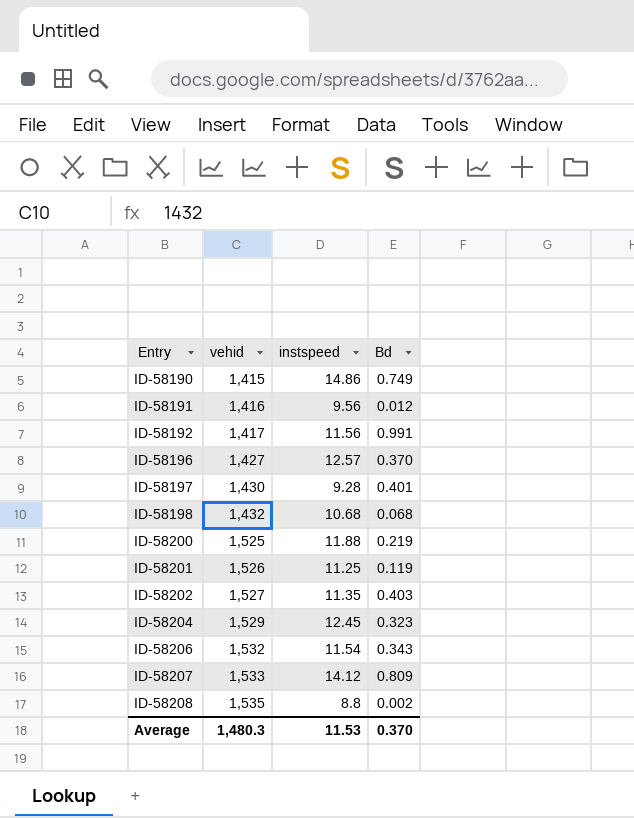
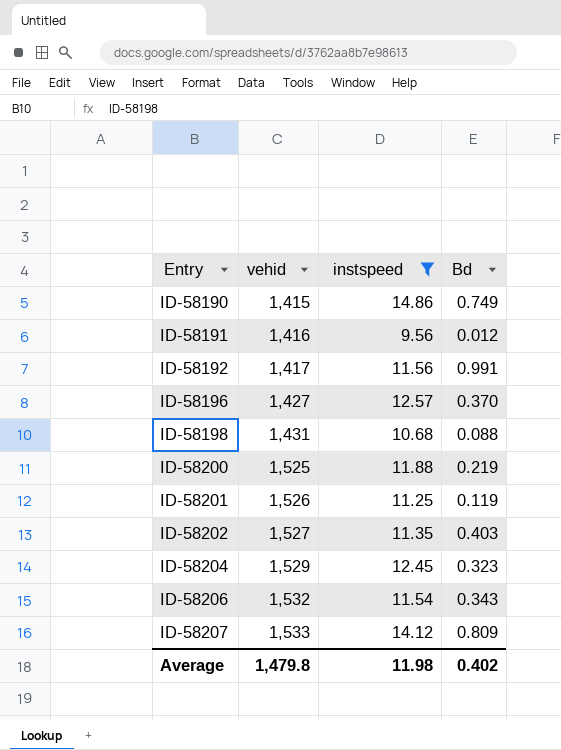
filter: none -> instspeed >= 9.56
ID-58198 | vehid: 1,432 -> 1,431
ID-58198 | Bd: 0.068 -> 0.088
Average | vehid: 1,480.3 -> 1,479.8
Average | instspeed: 11.53 -> 11.98
Average | Bd: 0.370 -> 0.402

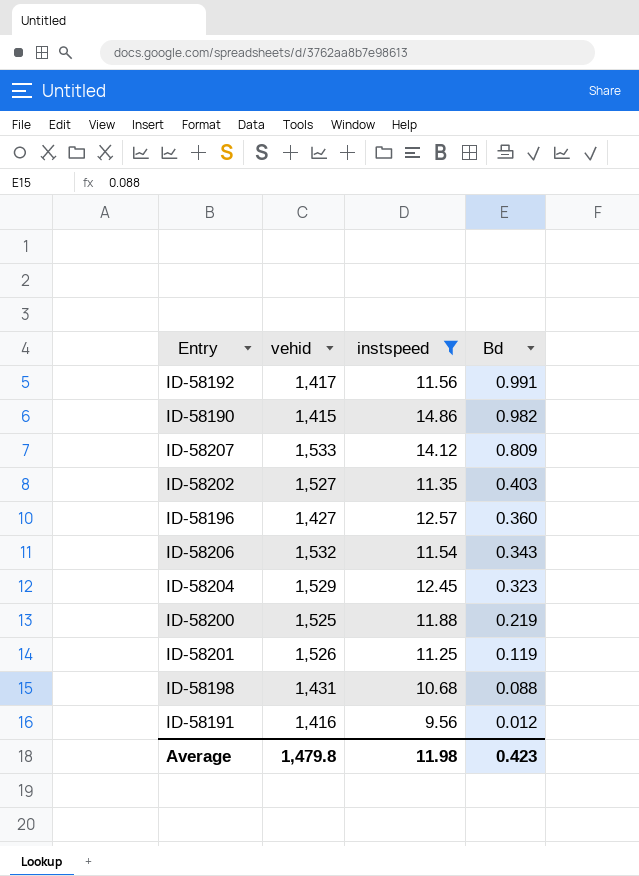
row order: Entry ascending -> Bd descending
ID-58190 | Bd: 0.749 -> 0.982
ID-58196 | Bd: 0.370 -> 0.360
Average | Bd: 0.402 -> 0.423

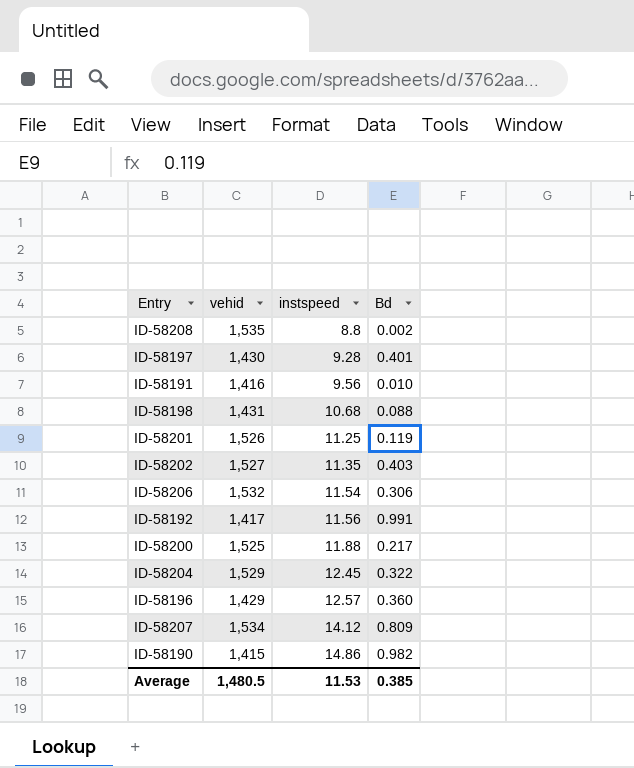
filter: instspeed >= 9.56 -> none
row order: Bd descending -> instspeed ascending
ID-58191 | Bd: 0.012 -> 0.010
ID-58206 | Bd: 0.343 -> 0.306
ID-58200 | Bd: 0.219 -> 0.217
ID-58204 | Bd: 0.323 -> 0.322
ID-58196 | vehid: 1,427 -> 1,429
ID-58207 | vehid: 1,533 -> 1,534
Average | vehid: 1,479.8 -> 1,480.5
Average | instspeed: 11.98 -> 11.53
Average | Bd: 0.423 -> 0.385

